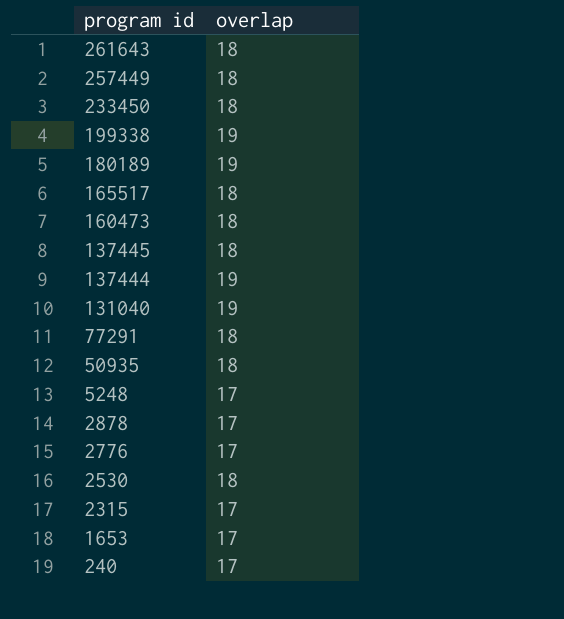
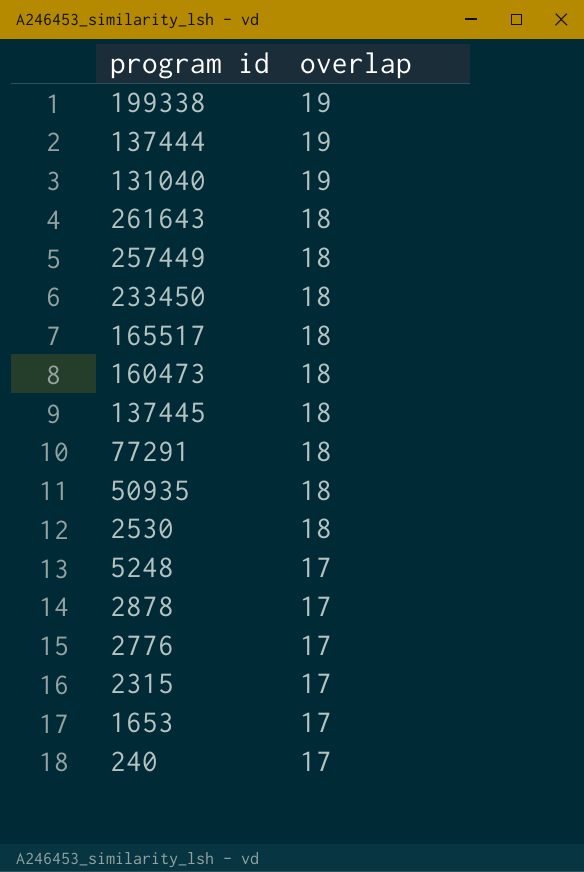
row order: program id descending -> overlap descending
row 180189: 19 -> none

